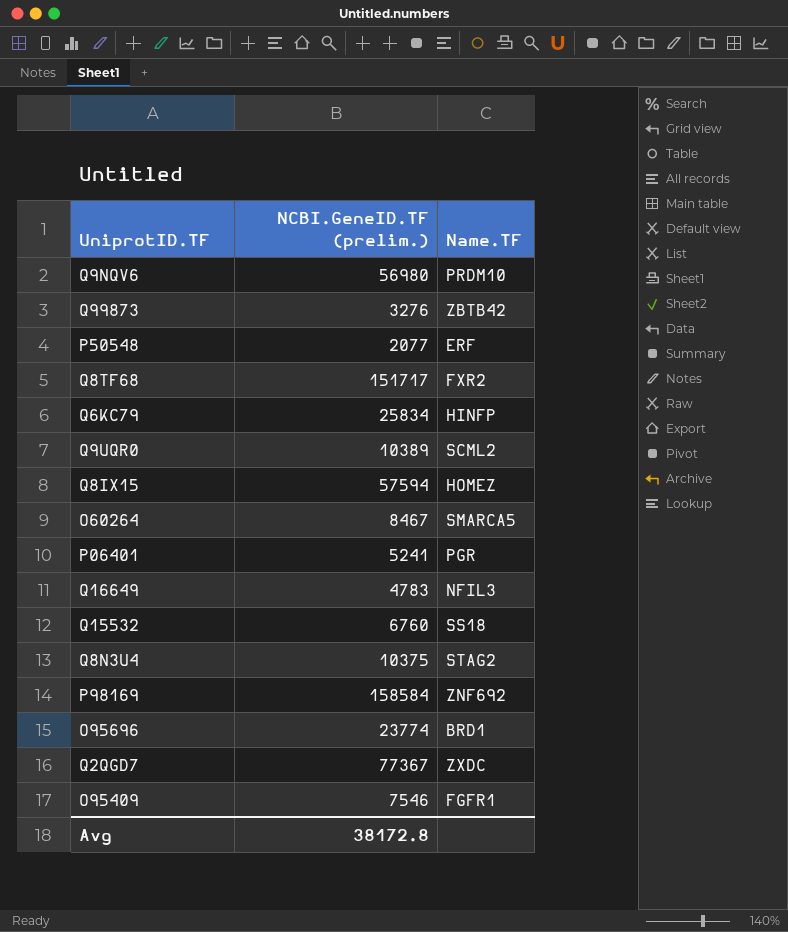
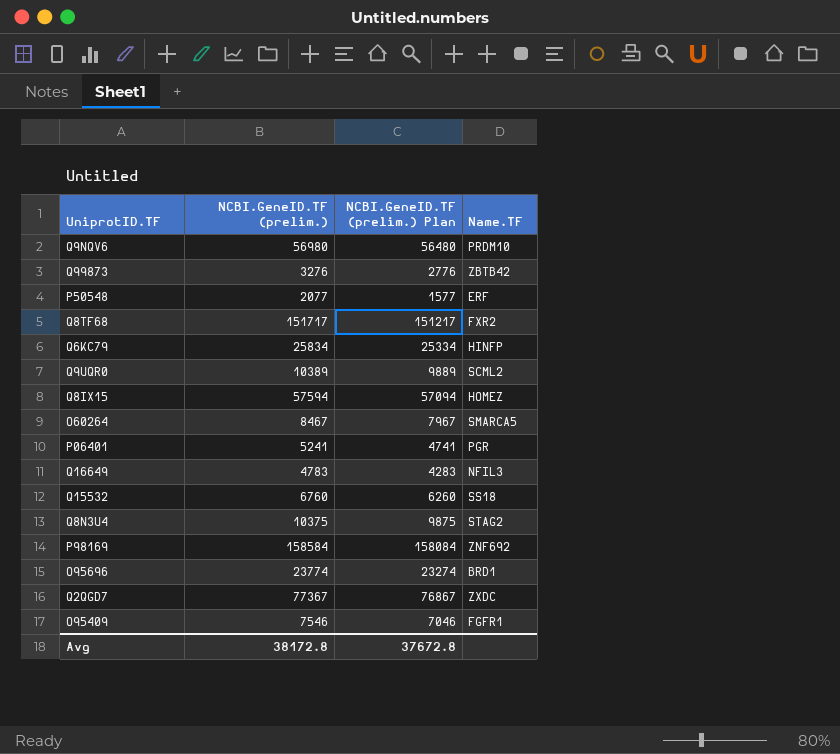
column NCBI.GeneID.TF (prelim.) Plan | formula: none -> [NCBI.GeneID.TF (prelim.)] - 500

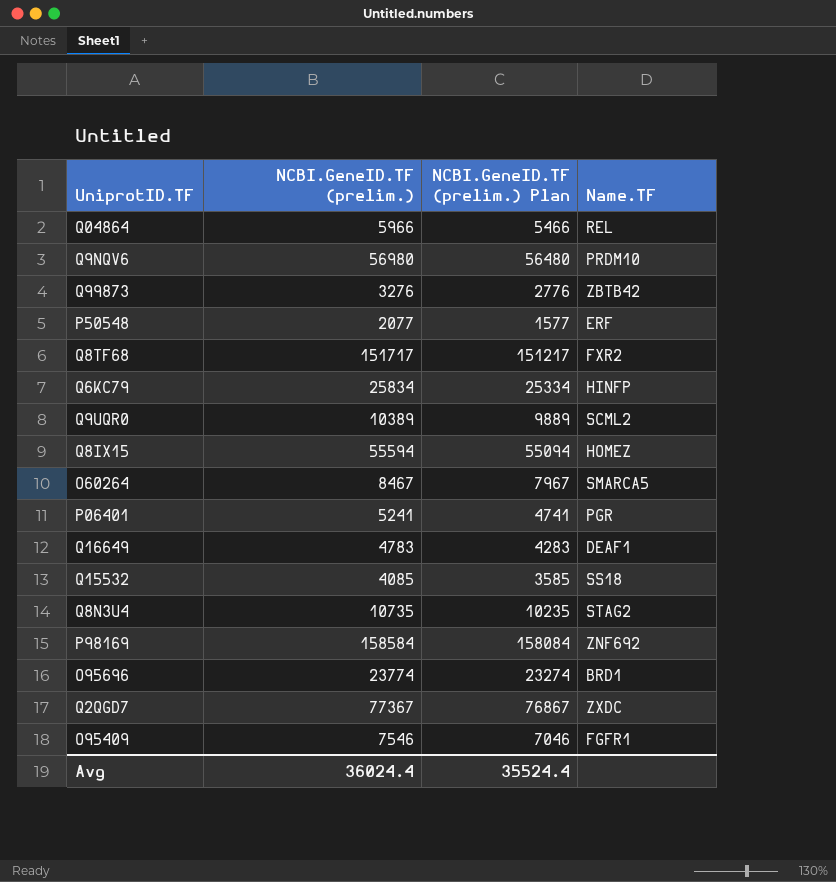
row Q04864: none -> 5966 | 5466 | REL
Q8IX15 | NCBI.GeneID.TF (prelim.): 57594 -> 55594
Q8IX15 | NCBI.GeneID.TF (prelim.) Plan: 57094 -> 55094
Q16649 | Name.TF: NFIL3 -> DEAF1
Q15532 | NCBI.GeneID.TF (prelim.): 6760 -> 4085
Q15532 | NCBI.GeneID.TF (prelim.) Plan: 6260 -> 3585
Q8N3U4 | NCBI.GeneID.TF (prelim.): 10375 -> 10735
Q8N3U4 | NCBI.GeneID.TF (prelim.) Plan: 9875 -> 10235
Avg | NCBI.GeneID.TF (prelim.): 38172.8 -> 36024.4
Avg | NCBI.GeneID.TF (prelim.) Plan: 37672.8 -> 35524.4

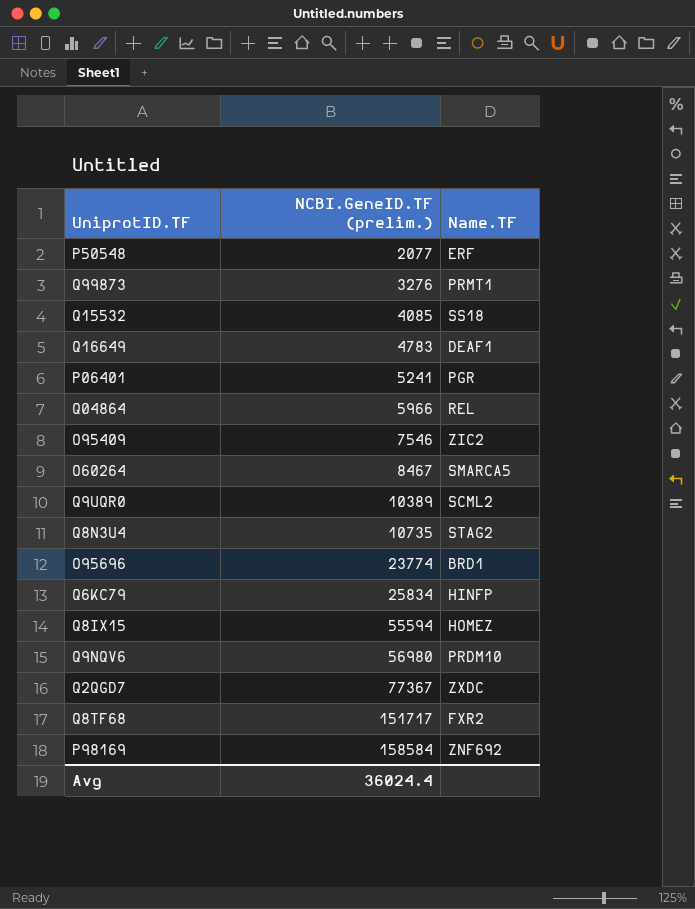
row order: none -> NCBI.GeneID.TF (prelim.) ascending
column NCBI.GeneID.TF (prelim.) Plan | formula: [NCBI.GeneID.TF (prelim.)] - 500 -> none
Q99873 | Name.TF: ZBTB42 -> PRMT1
O95409 | Name.TF: FGFR1 -> ZIC2

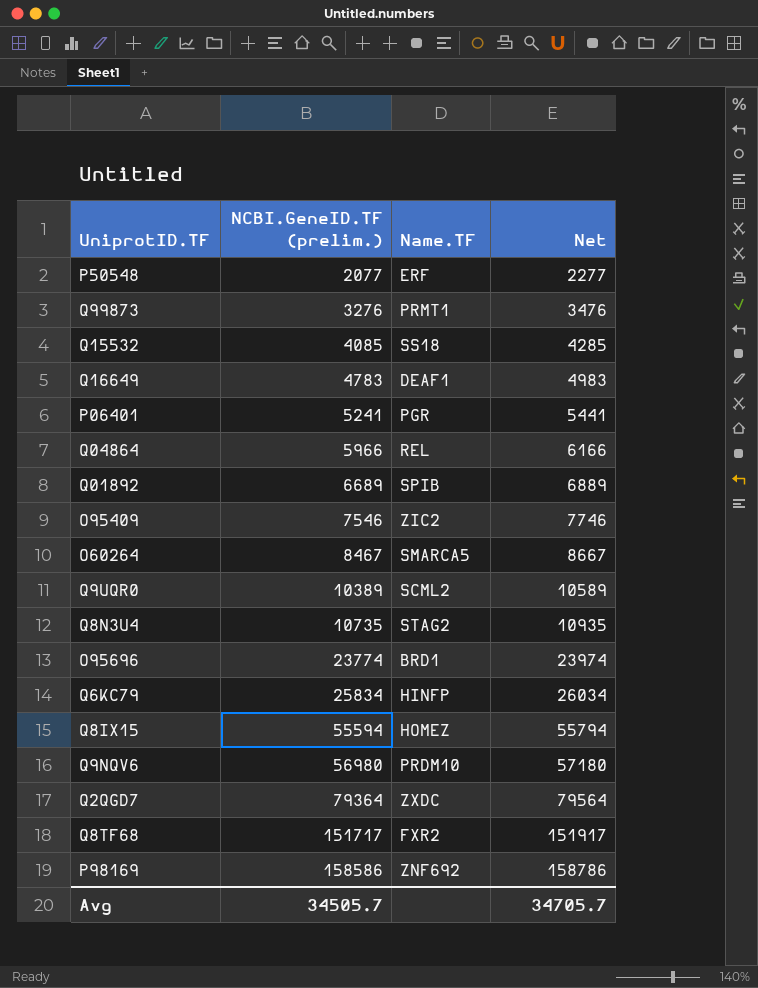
column Net | formula: none -> [NCBI.GeneID.TF (prelim.)] + 200
row Q01892: none -> 6689 | SPIB | 6889
Q2QGD7 | NCBI.GeneID.TF (prelim.): 77367 -> 79364
P98169 | NCBI.GeneID.TF (prelim.): 158584 -> 158586
Avg | NCBI.GeneID.TF (prelim.): 36024.4 -> 34505.7

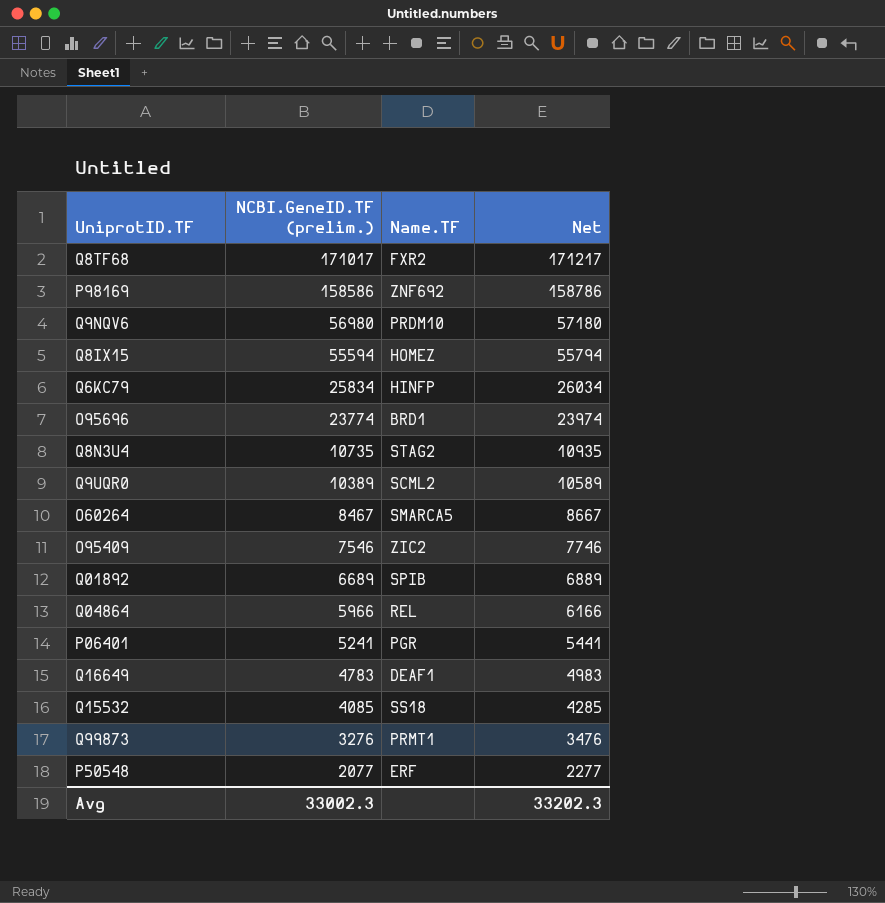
row order: NCBI.GeneID.TF (prelim.) ascending -> NCBI.GeneID.TF (prelim.) descending
row Q2QGD7: 79364 | ZXDC | 79564 -> none
Q8TF68 | NCBI.GeneID.TF (prelim.): 151717 -> 171017
Q8TF68 | Net: 151917 -> 171217
Avg | NCBI.GeneID.TF (prelim.): 34505.7 -> 33002.3
Avg | Net: 34705.7 -> 33202.3

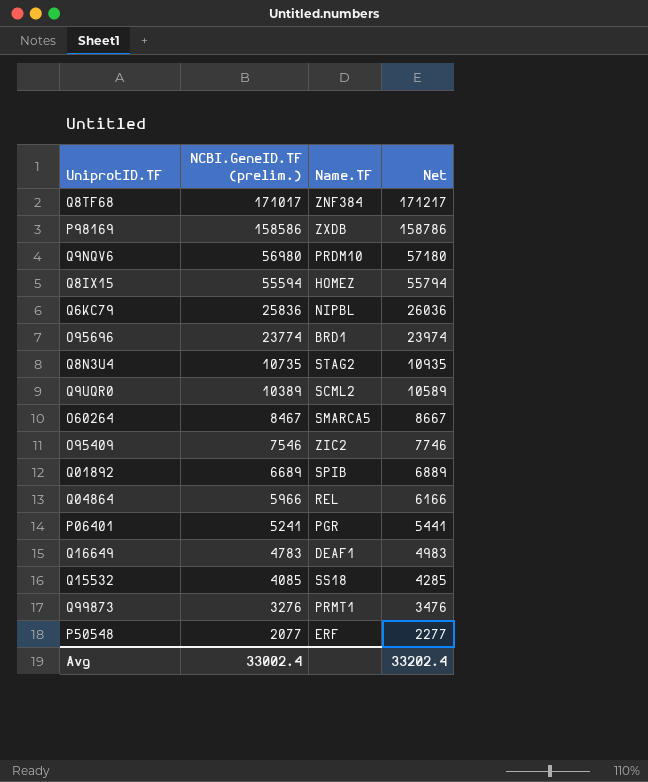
Q8TF68 | Name.TF: FXR2 -> ZNF384
P98169 | Name.TF: ZNF692 -> ZXDB
Q6KC79 | NCBI.GeneID.TF (prelim.): 25834 -> 25836
Q6KC79 | Name.TF: HINFP -> NIPBL
Q6KC79 | Net: 26034 -> 26036
Avg | NCBI.GeneID.TF (prelim.): 33002.3 -> 33002.4
Avg | Net: 33202.3 -> 33202.4

